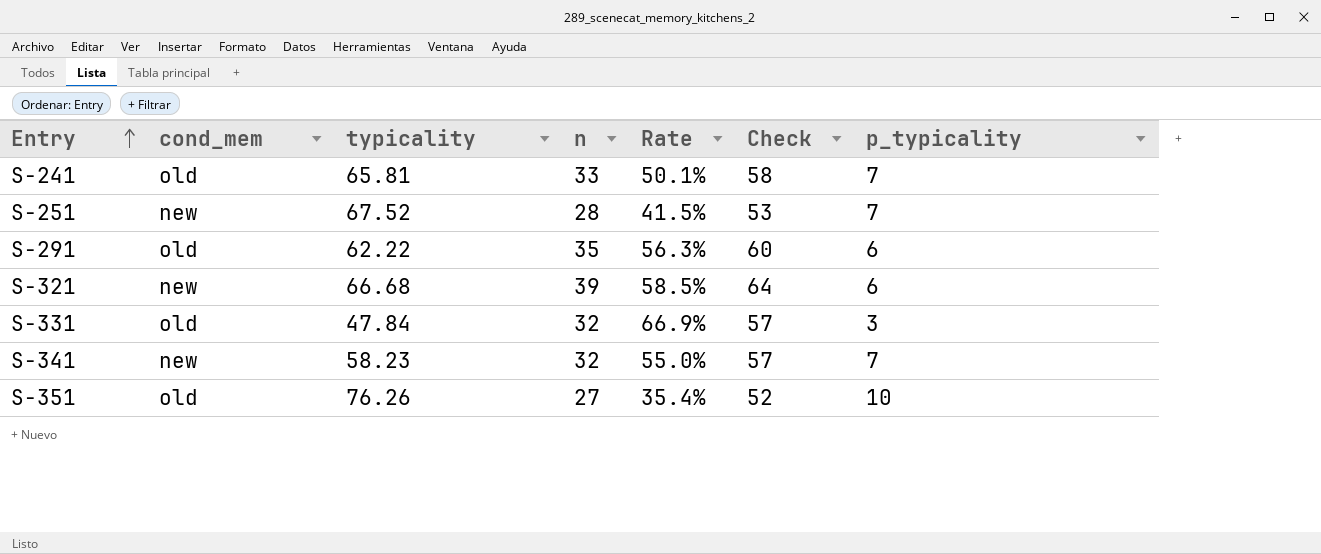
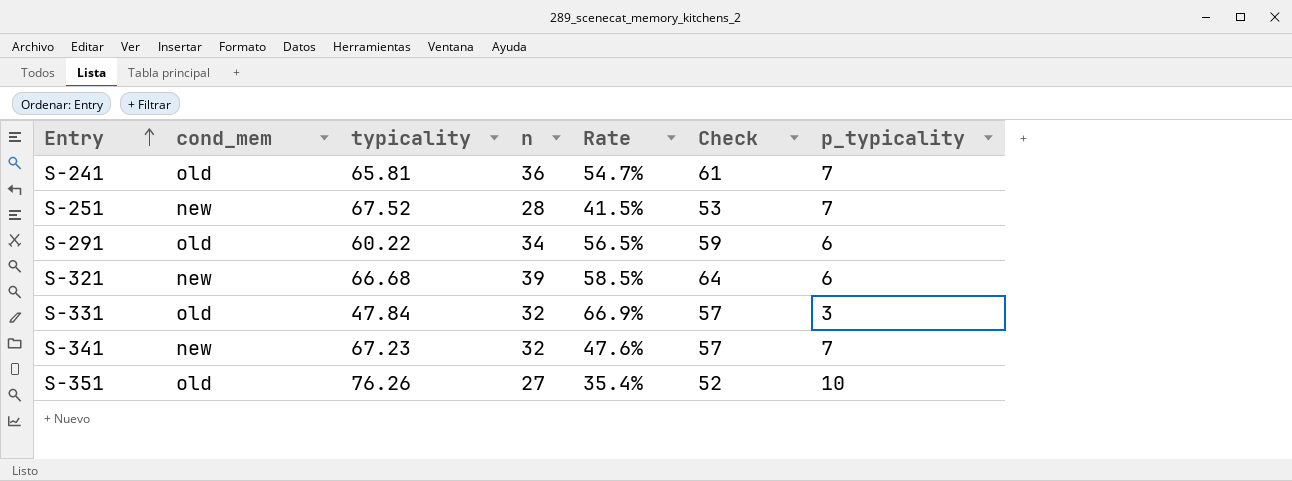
S-241 | n: 33 -> 36
S-241 | Rate: 50.1% -> 54.7%
S-241 | Check: 58 -> 61
S-291 | typicality: 62.22 -> 60.22
S-291 | n: 35 -> 34
S-291 | Rate: 56.3% -> 56.5%
S-291 | Check: 60 -> 59
S-341 | typicality: 58.23 -> 67.23
S-341 | Rate: 55.0% -> 47.6%

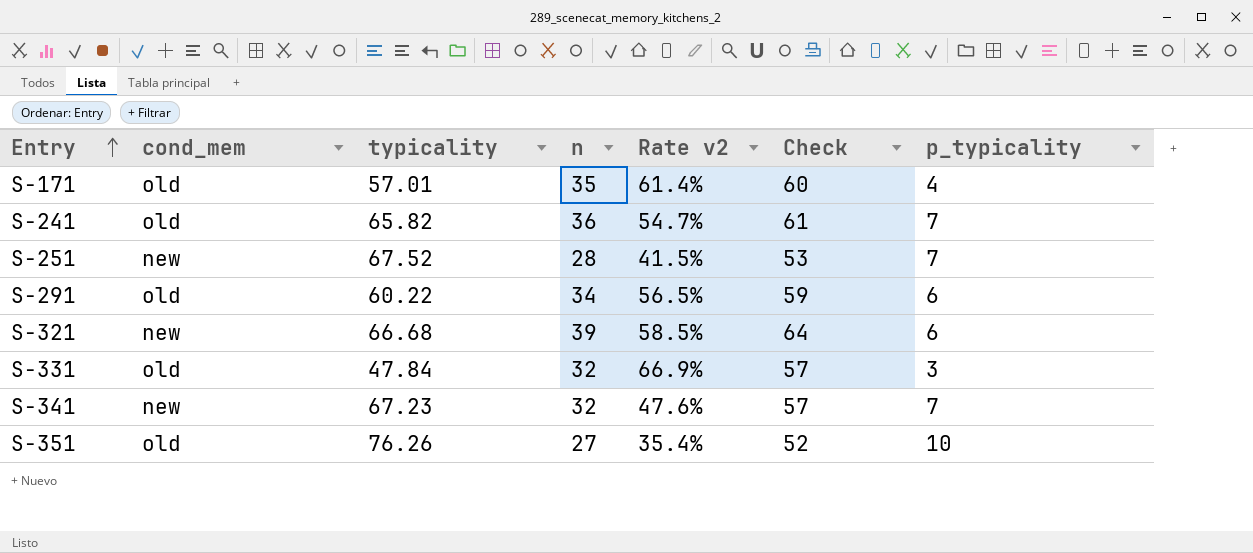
column name: Rate -> Rate v2
row S-171: none -> old | 57.01 | 35 | 61.4% | 60 | 4
S-241 | typicality: 65.81 -> 65.82

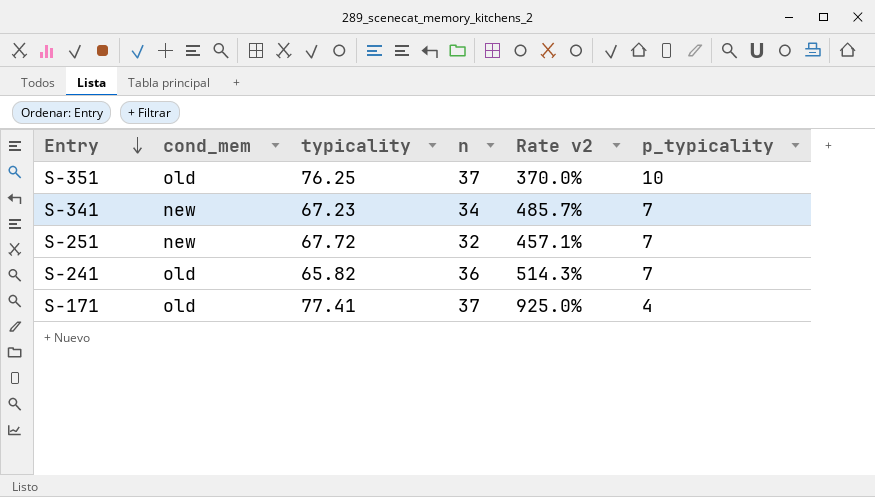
row order: Entry ascending -> Entry descending
column Check | formula: [n] + 25 -> none
column Rate v2 | formula: [n] / [typicality] -> [n] / [p_typicality]
row S-291: old | 60.22 | 34 | 56.5% | 59 | 6 -> none
row S-321: new | 66.68 | 39 | 58.5% | 64 | 6 -> none
row S-331: old | 47.84 | 32 | 66.9% | 57 | 3 -> none
S-351 | typicality: 76.26 -> 76.25
S-351 | n: 27 -> 37
S-341 | n: 32 -> 34
S-251 | typicality: 67.52 -> 67.72
S-251 | n: 28 -> 32
S-171 | typicality: 57.01 -> 77.41
S-171 | n: 35 -> 37

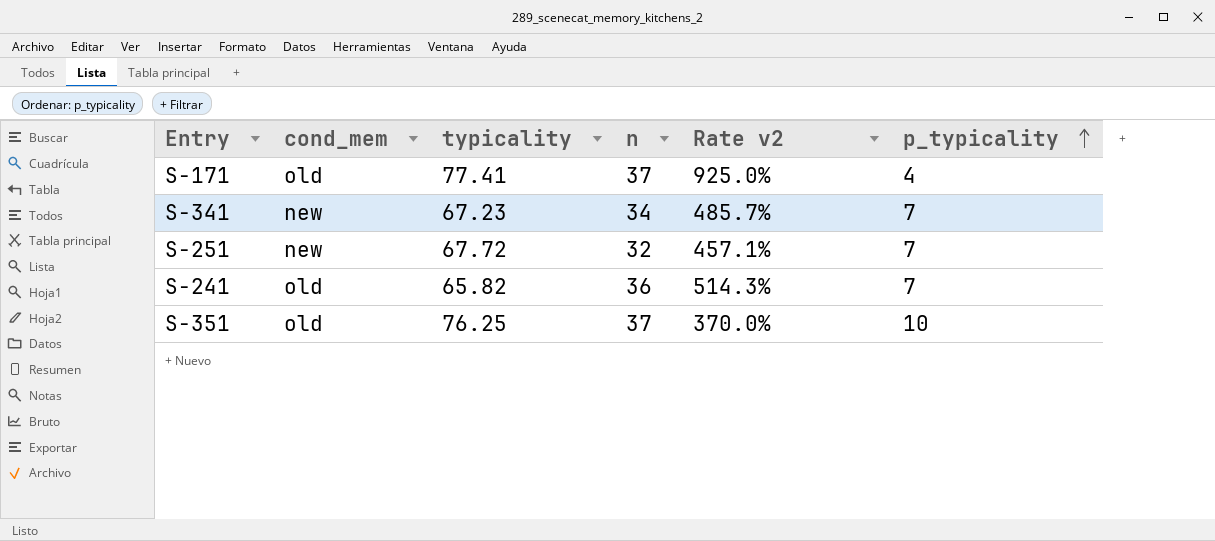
row order: Entry descending -> p_typicality ascending

